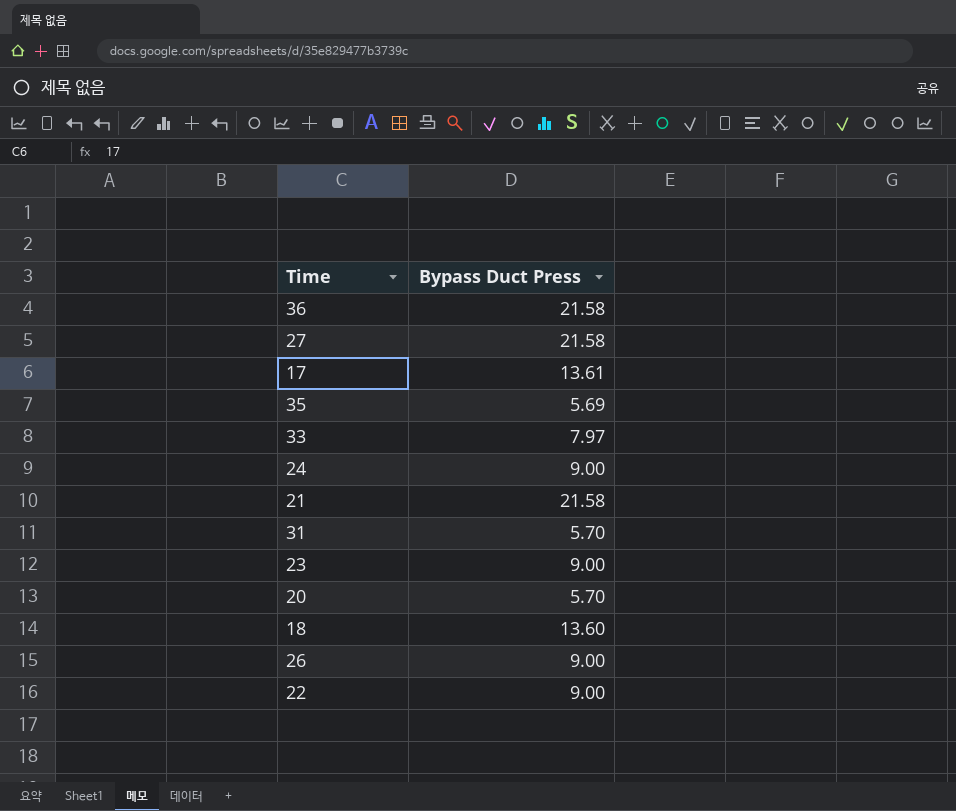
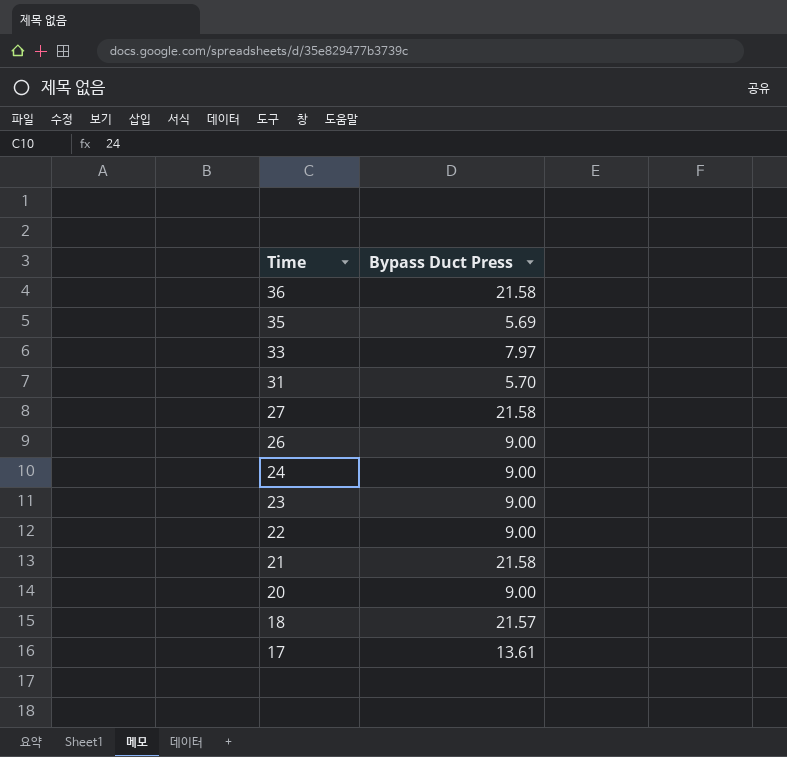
row order: none -> Time descending
20 | Bypass Duct Press: 5.70 -> 9.00
18 | Bypass Duct Press: 13.60 -> 21.57

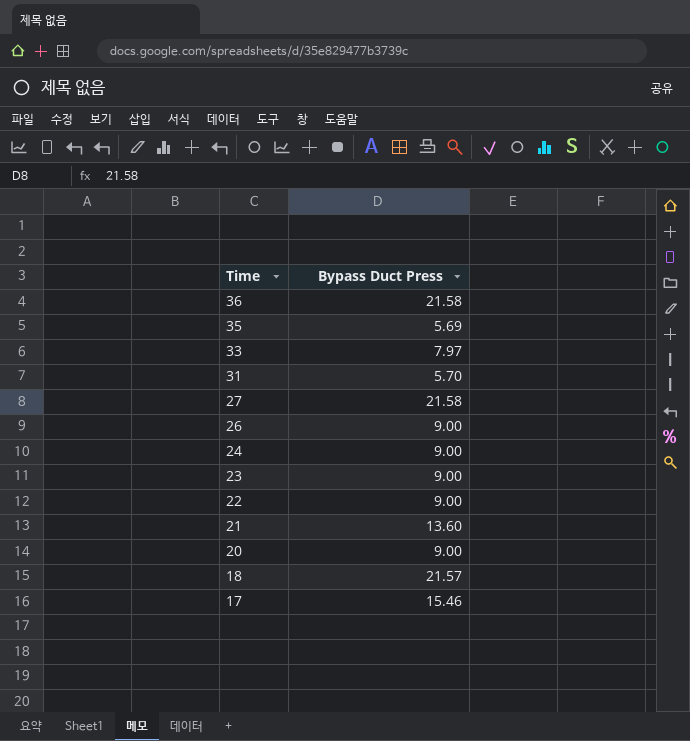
21 | Bypass Duct Press: 21.58 -> 13.60
17 | Bypass Duct Press: 13.61 -> 15.46

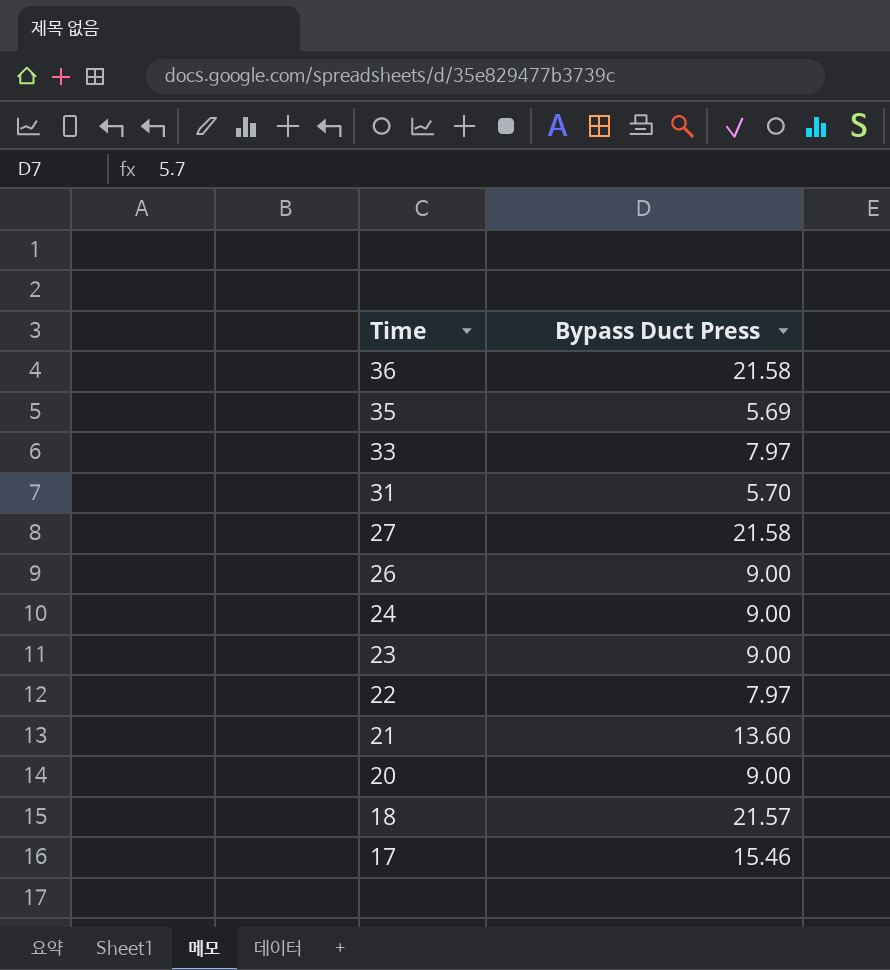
22 | Bypass Duct Press: 9.00 -> 7.97

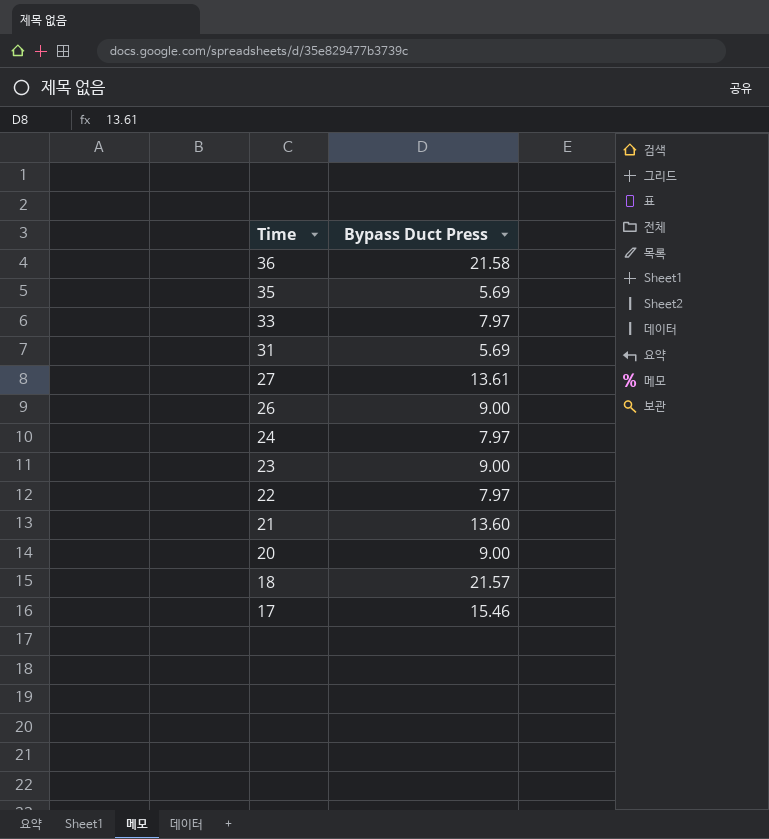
31 | Bypass Duct Press: 5.70 -> 5.69
27 | Bypass Duct Press: 21.58 -> 13.61
24 | Bypass Duct Press: 9.00 -> 7.97

